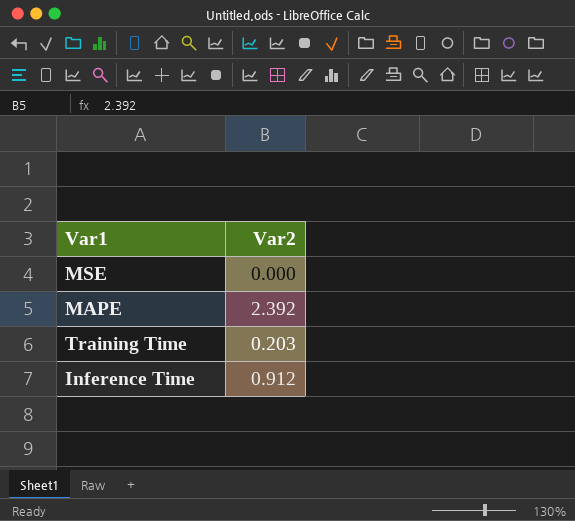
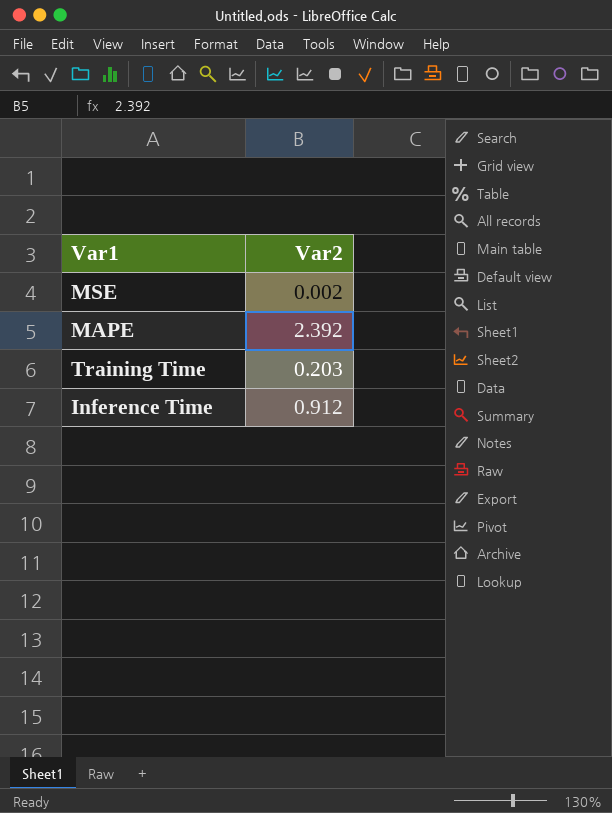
MSE | Var2: 0.000 -> 0.002

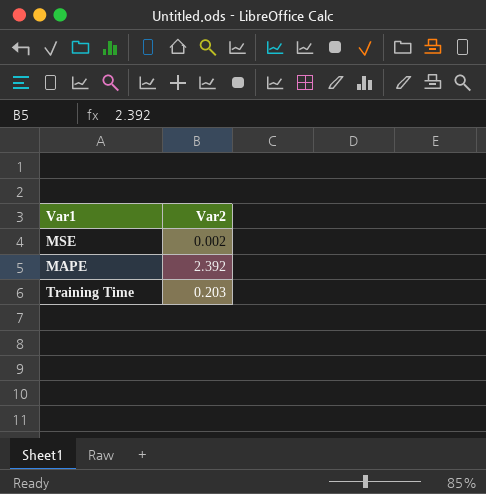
row Inference Time: 0.912 -> none

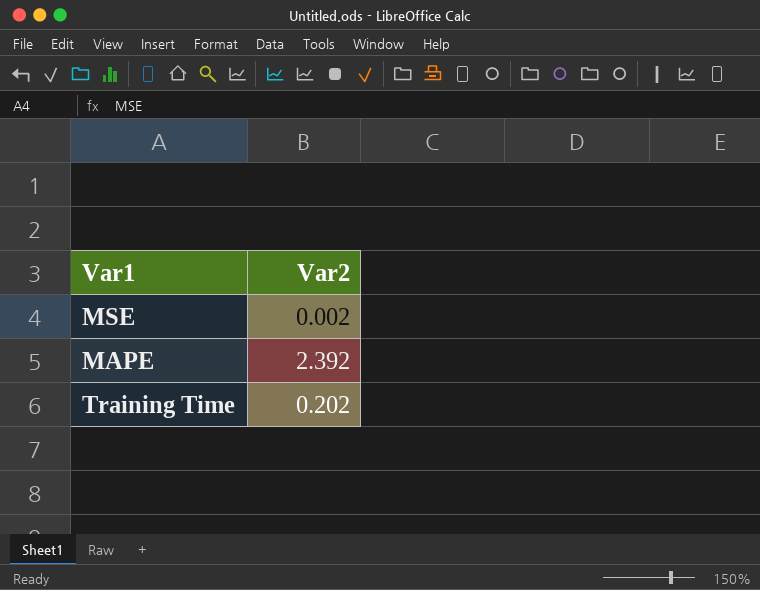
Training Time | Var2: 0.203 -> 0.202

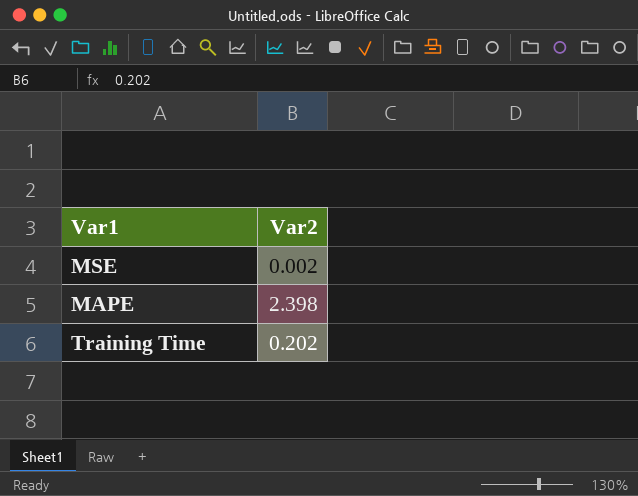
MAPE | Var2: 2.392 -> 2.398

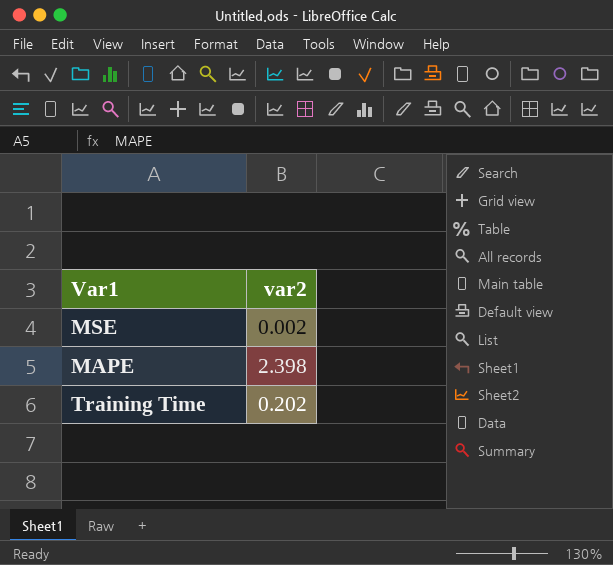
column name: Var2 -> var2

